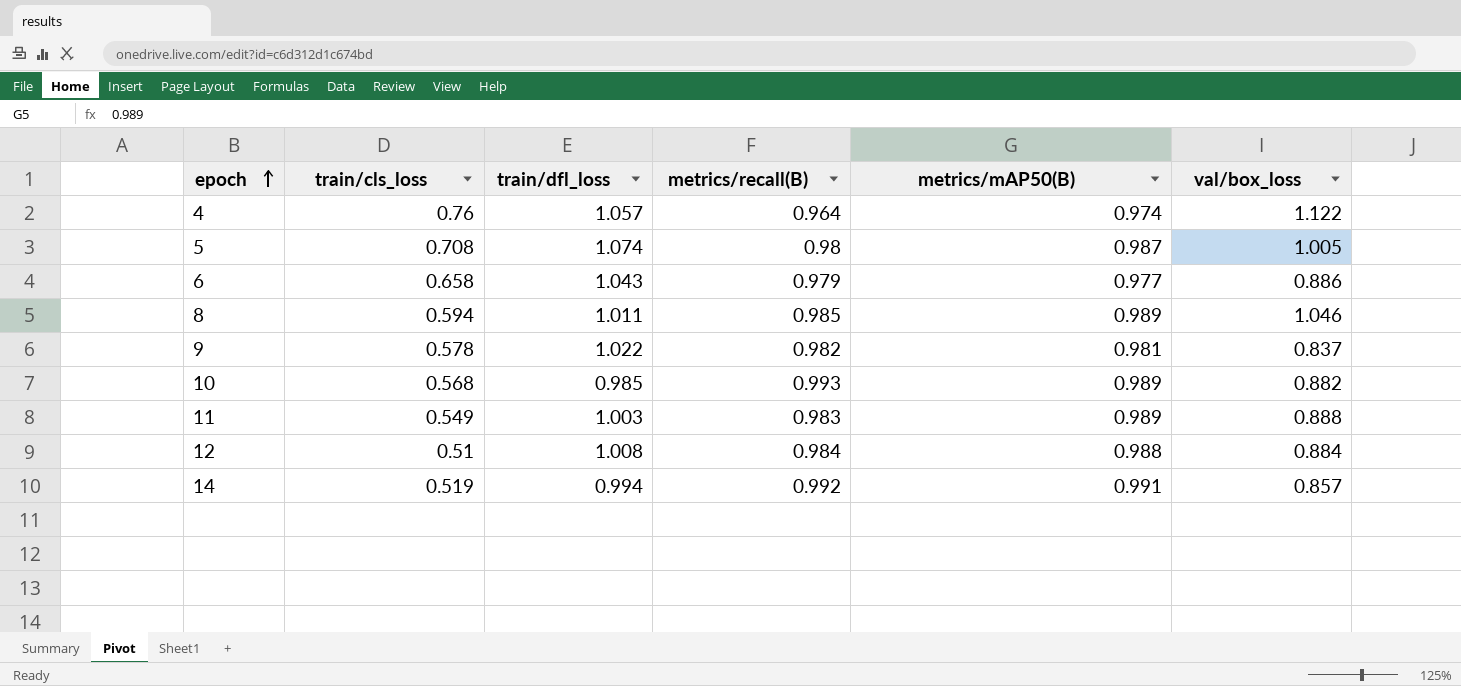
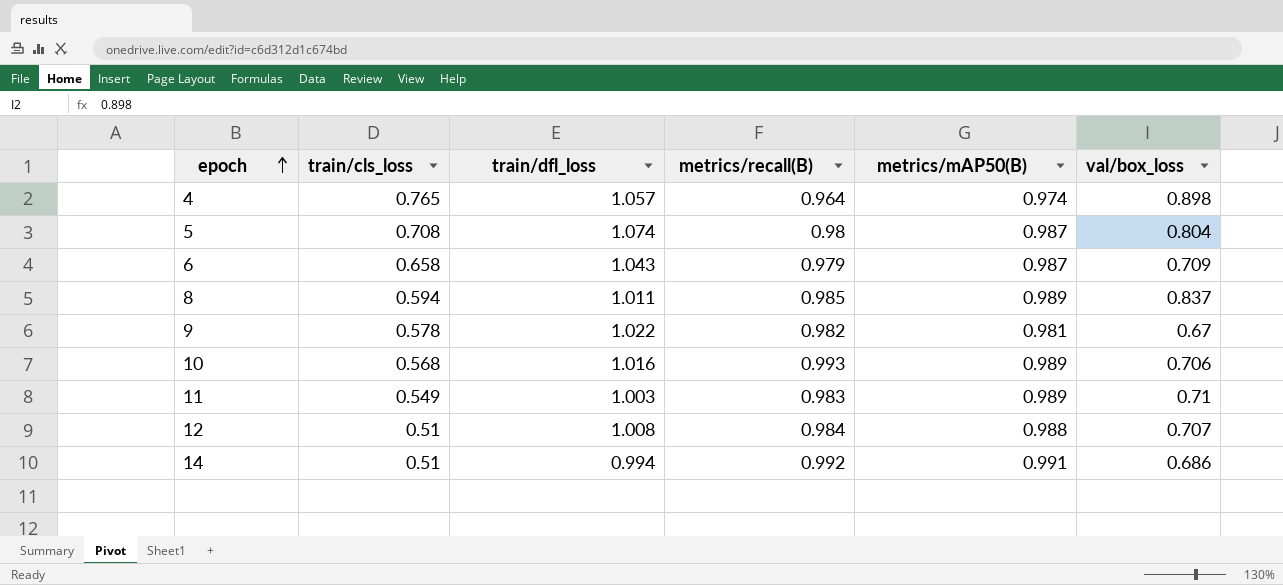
4 | train/cls_loss: 0.76 -> 0.765
4 | val/box_loss: 1.122 -> 0.898
5 | val/box_loss: 1.005 -> 0.804
6 | metrics/mAP50(B): 0.977 -> 0.987
6 | val/box_loss: 0.886 -> 0.709
8 | val/box_loss: 1.046 -> 0.837
9 | val/box_loss: 0.837 -> 0.67
10 | train/dfl_loss: 0.985 -> 1.016
10 | val/box_loss: 0.882 -> 0.706
11 | val/box_loss: 0.888 -> 0.71
12 | val/box_loss: 0.884 -> 0.707
14 | train/cls_loss: 0.519 -> 0.51
14 | val/box_loss: 0.857 -> 0.686

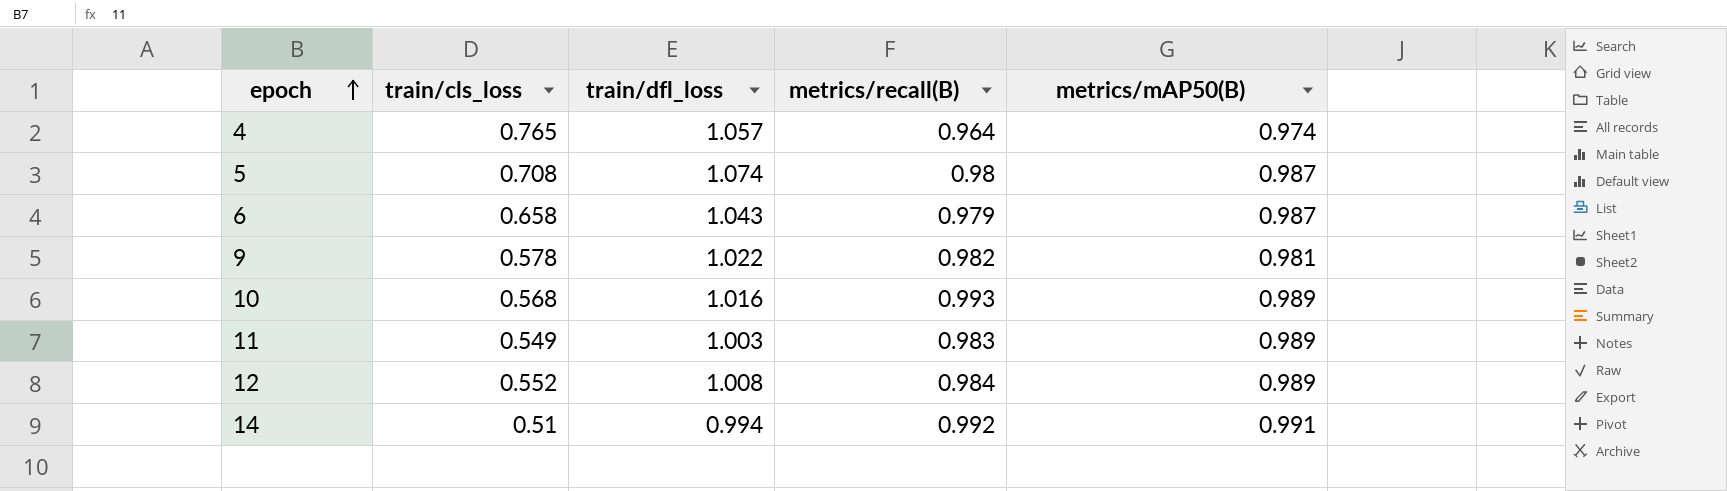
column val/box_loss | position: 6 -> none
row 8: 0.594 | 1.011 | 0.985 | 0.989 | 0.837 -> none
12 | train/cls_loss: 0.51 -> 0.552
12 | metrics/mAP50(B): 0.988 -> 0.989

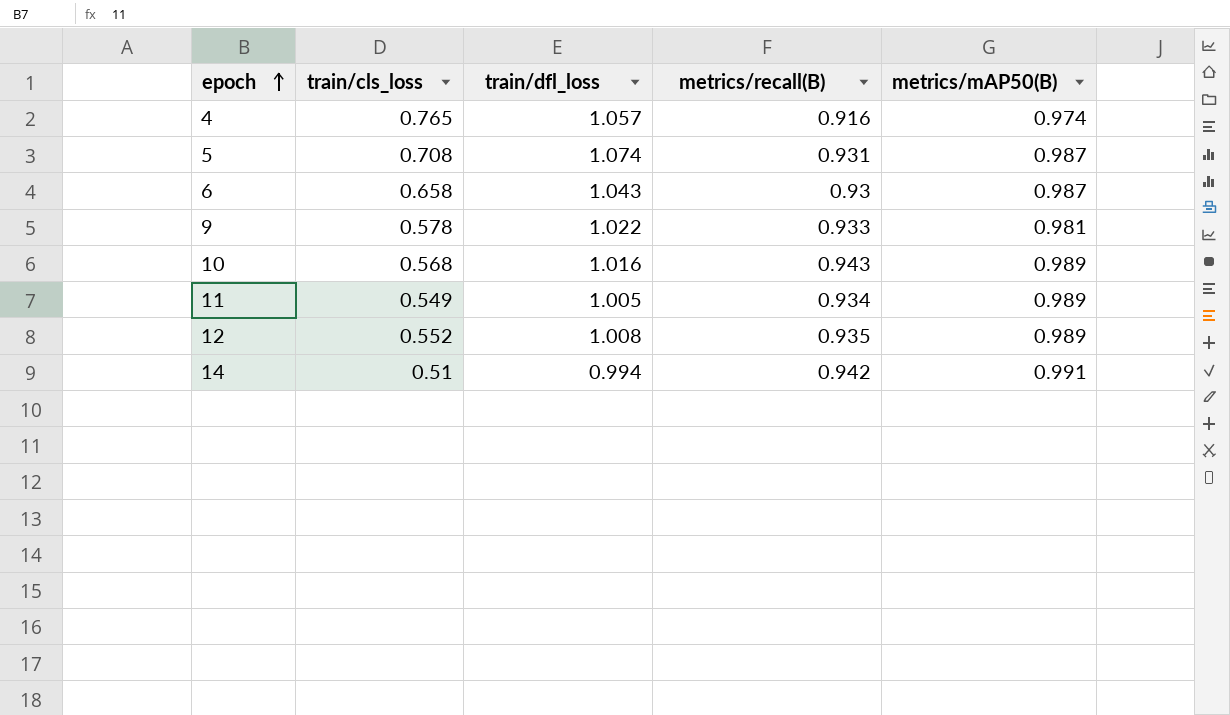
4 | metrics/recall(B): 0.964 -> 0.916
5 | metrics/recall(B): 0.98 -> 0.931
6 | metrics/recall(B): 0.979 -> 0.93
9 | metrics/recall(B): 0.982 -> 0.933
10 | metrics/recall(B): 0.993 -> 0.943
11 | train/dfl_loss: 1.003 -> 1.005
11 | metrics/recall(B): 0.983 -> 0.934
12 | metrics/recall(B): 0.984 -> 0.935
14 | metrics/recall(B): 0.992 -> 0.942

